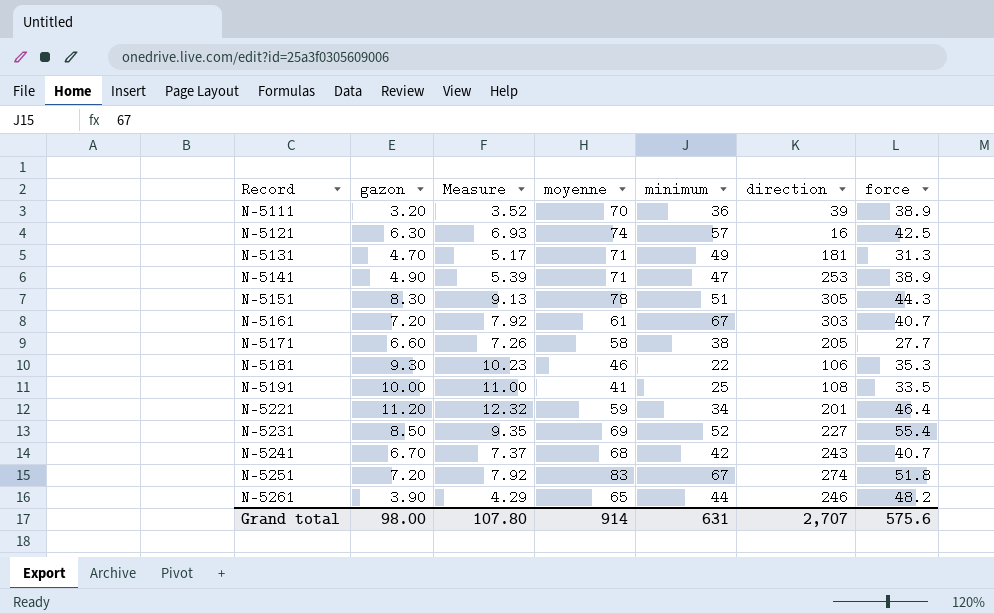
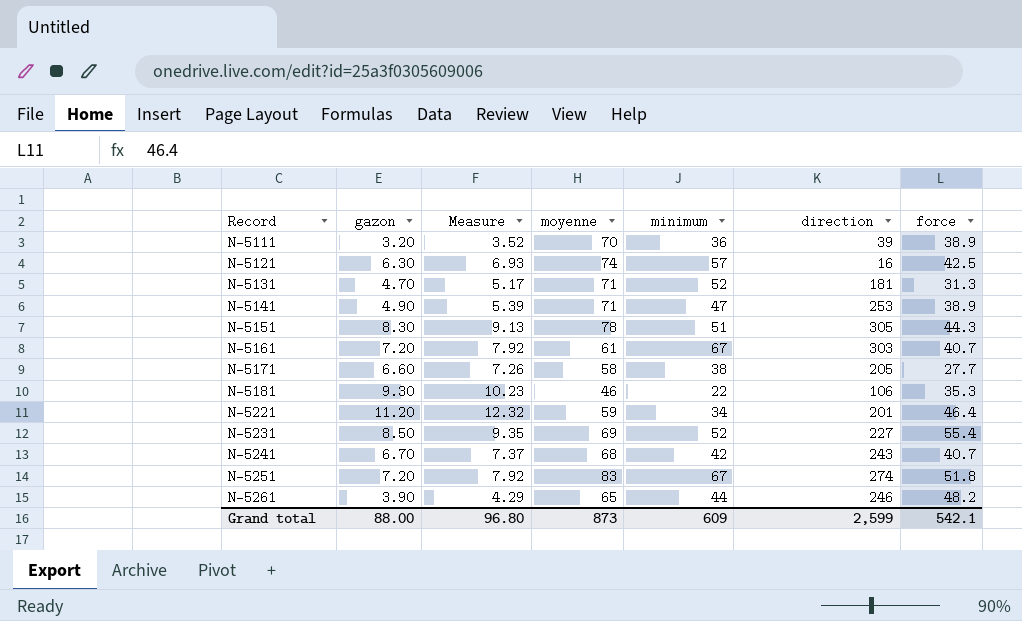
row N-5191: 10.00 | 11.00 | 41 | 25 | 108 | 33.5 -> none
N-5131 | minimum: 49 -> 52
Grand total | gazon: 98.00 -> 88.00
Grand total | Measure: 107.80 -> 96.80
Grand total | moyenne: 914 -> 873
Grand total | minimum: 631 -> 609
Grand total | direction: 2,707 -> 2,599
Grand total | force: 575.6 -> 542.1

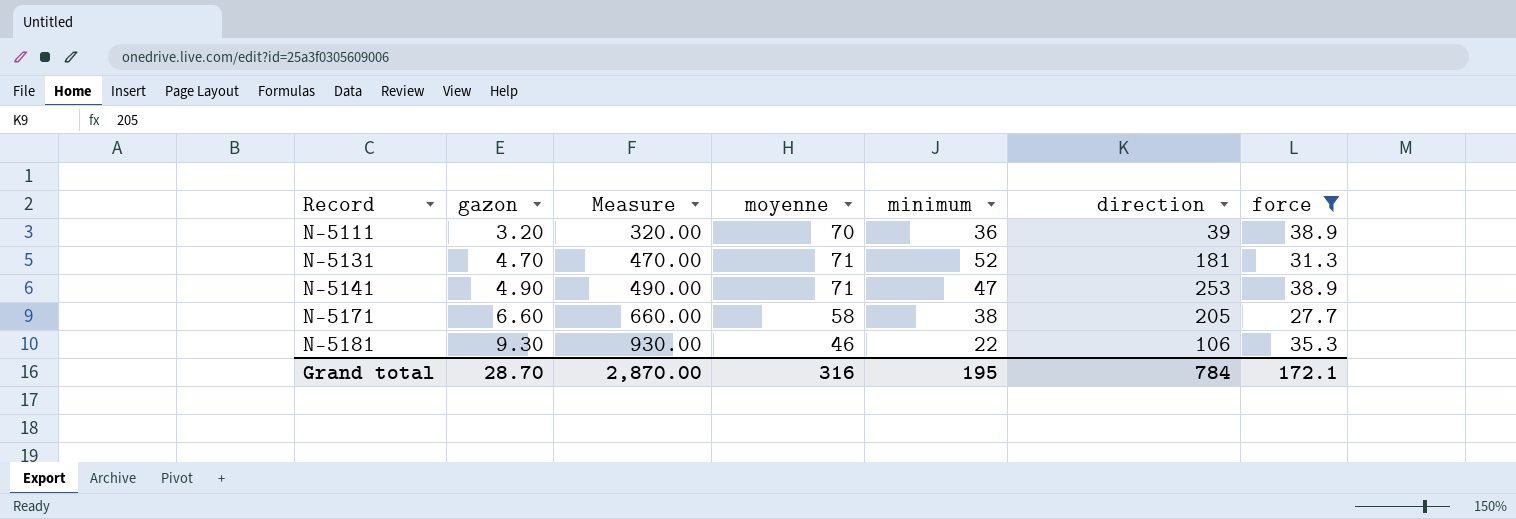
filter: none -> force <= 38.9
column Measure | formula: [gazon] * 1.1 -> [gazon] * 100
Grand total | gazon: 88.00 -> 28.70
Grand total | Measure: 96.80 -> 2,870.00
Grand total | moyenne: 873 -> 316
Grand total | minimum: 609 -> 195
Grand total | direction: 2,599 -> 784
Grand total | force: 542.1 -> 172.1

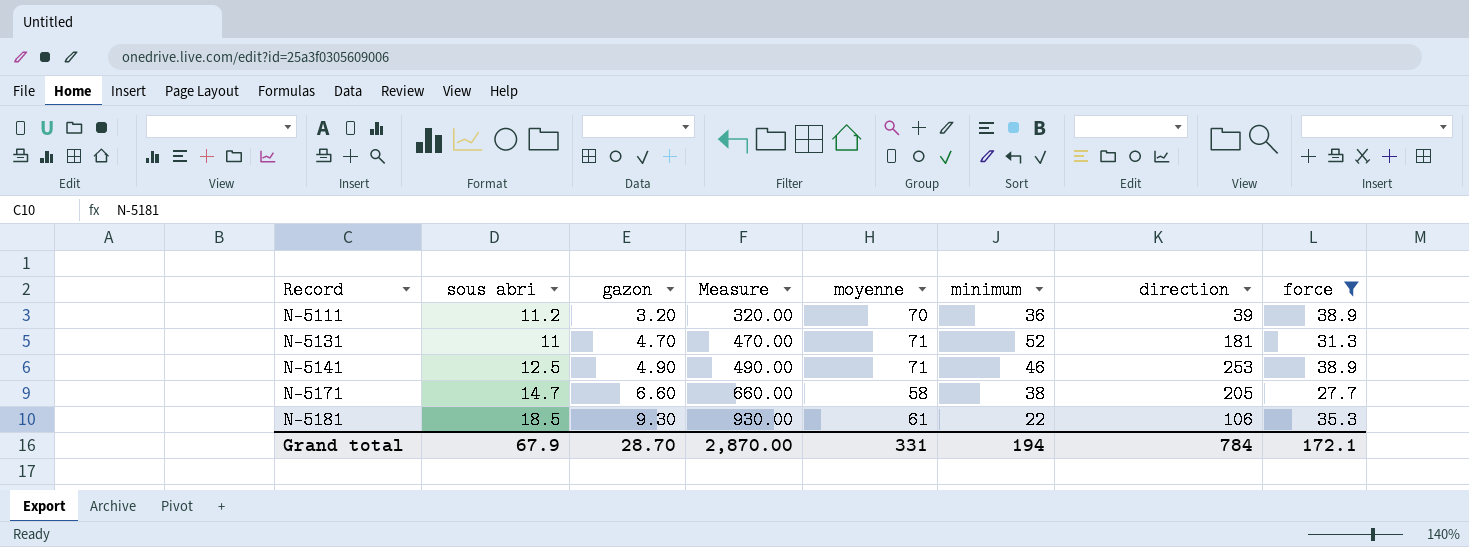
column sous abri | position: none -> 2
N-5141 | minimum: 47 -> 46
N-5181 | moyenne: 46 -> 61
Grand total | moyenne: 316 -> 331
Grand total | minimum: 195 -> 194

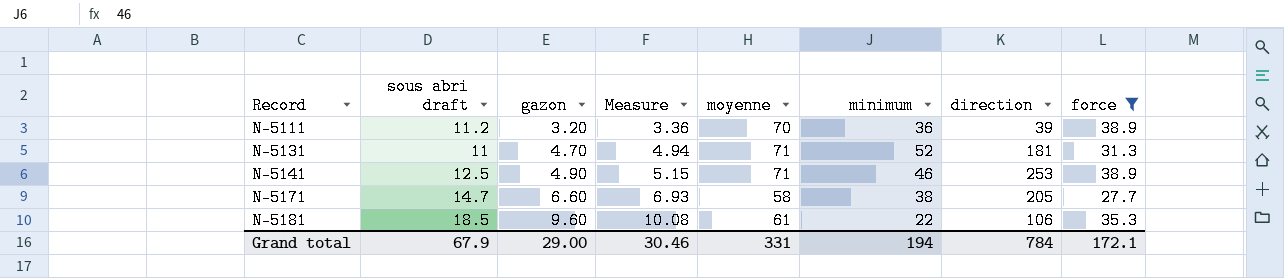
column name: sous abri -> sous abri draft
column Measure | formula: [gazon] * 100 -> [gazon] * 1.05
N-5181 | gazon: 9.30 -> 9.60
Grand total | gazon: 28.70 -> 29.00
Grand total | Measure: 2,870.00 -> 30.46

